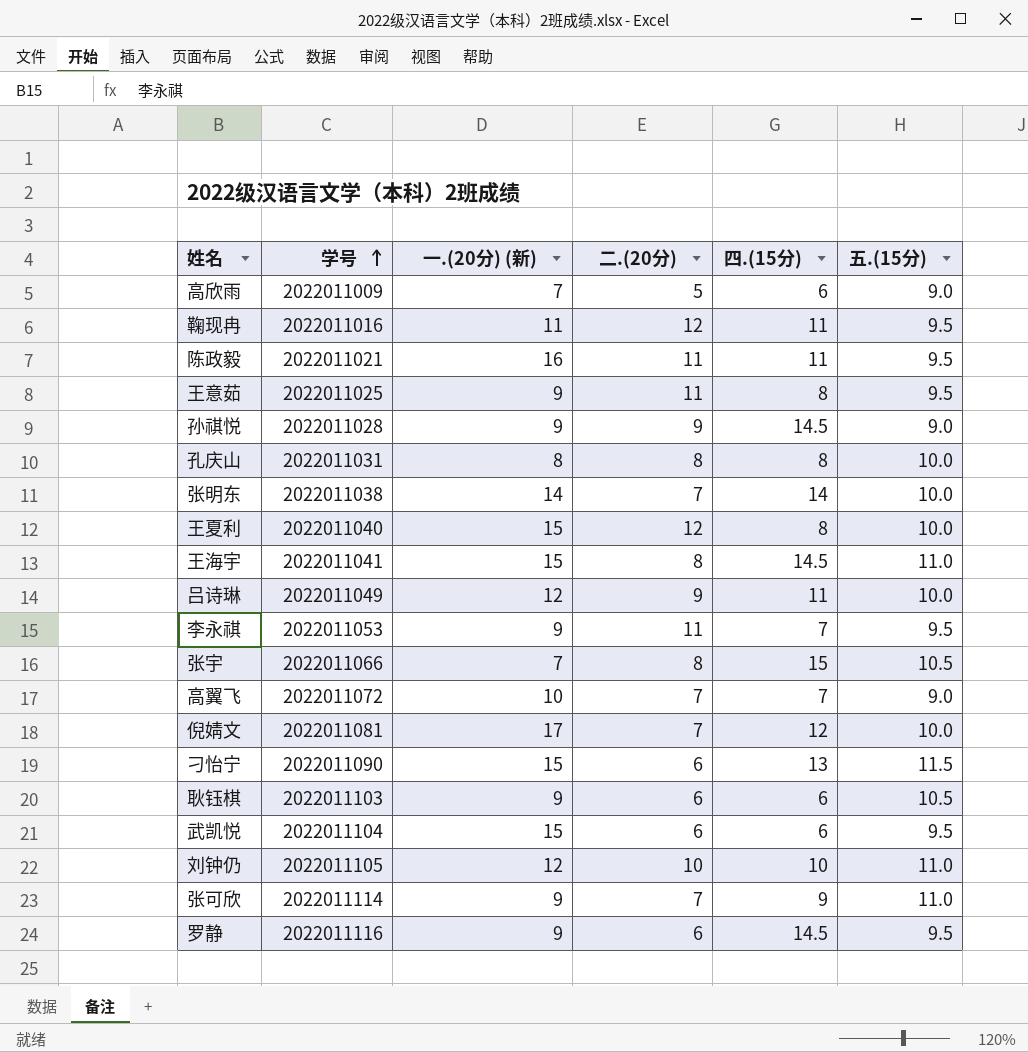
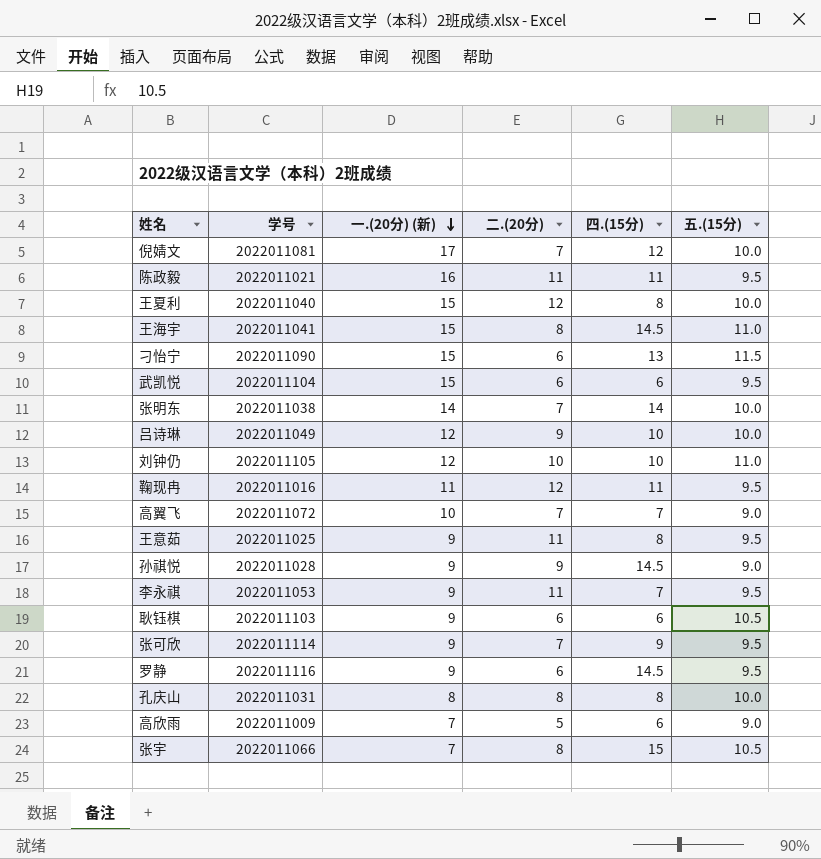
row order: 学号 ascending -> 一.(20分) (新) descending
吕诗琳 | 四.(15分): 11 -> 10
张可欣 | 五.(15分): 11.0 -> 9.5

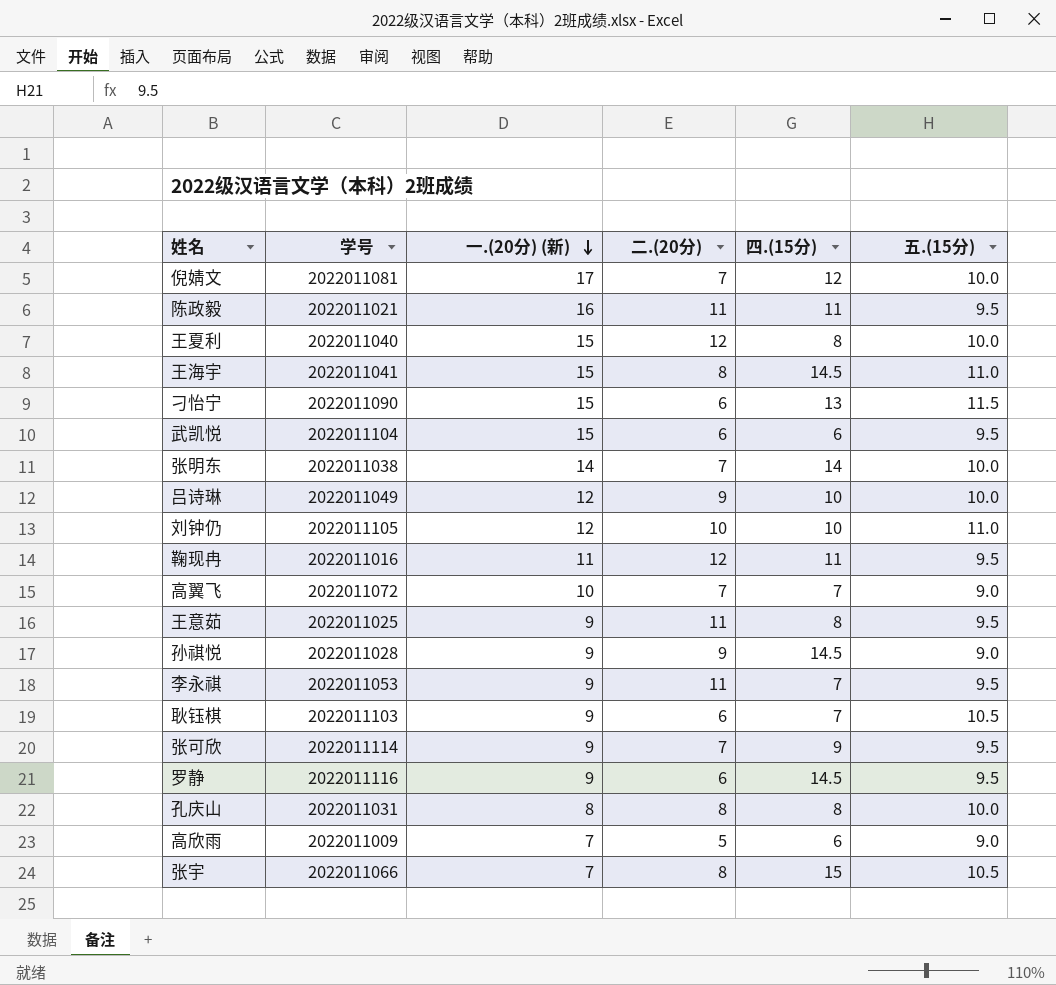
耿钰棋 | 四.(15分): 6 -> 7

